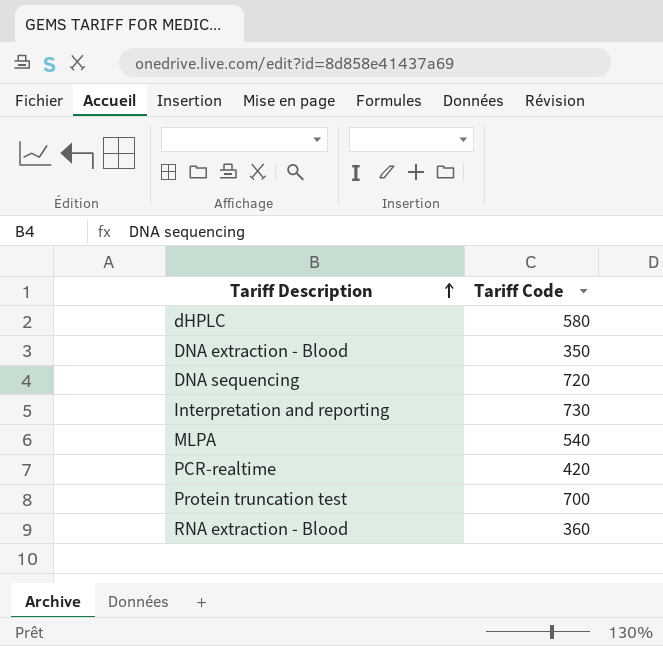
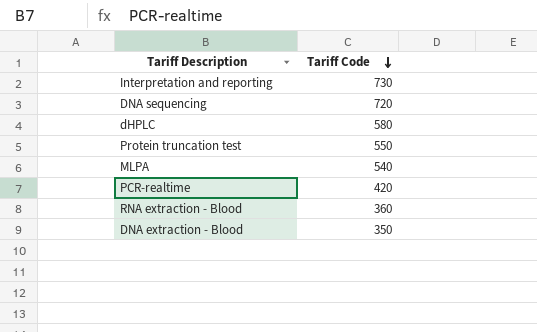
row order: Tariff Description ascending -> Tariff Code descending
Protein truncation test | Tariff Code: 700 -> 550

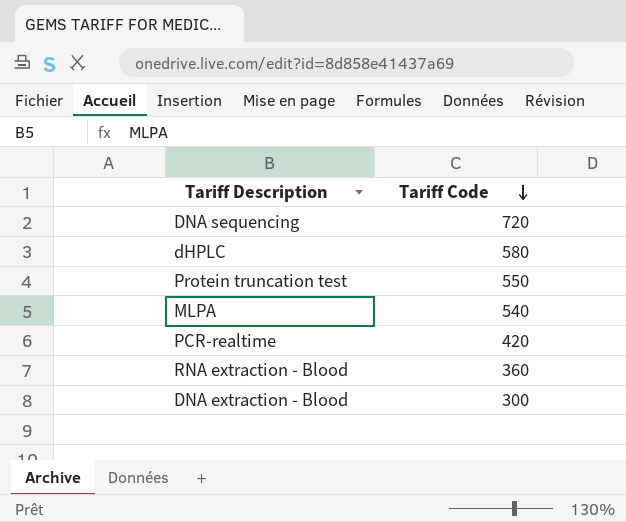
row Interpretation and reporting: 730 -> none
DNA extraction - Blood | Tariff Code: 350 -> 300

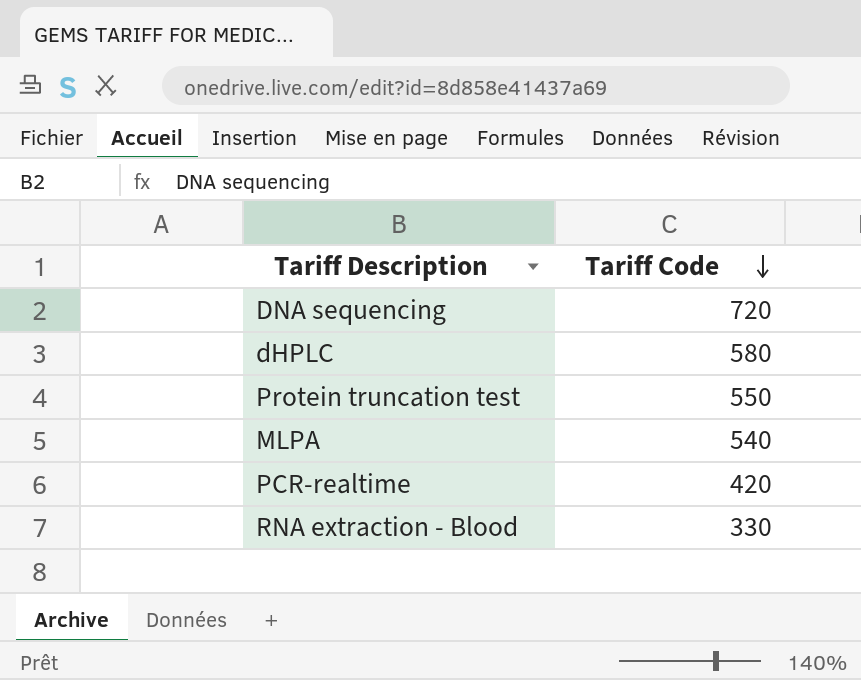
row DNA extraction - Blood: 300 -> none
RNA extraction - Blood | Tariff Code: 360 -> 330

